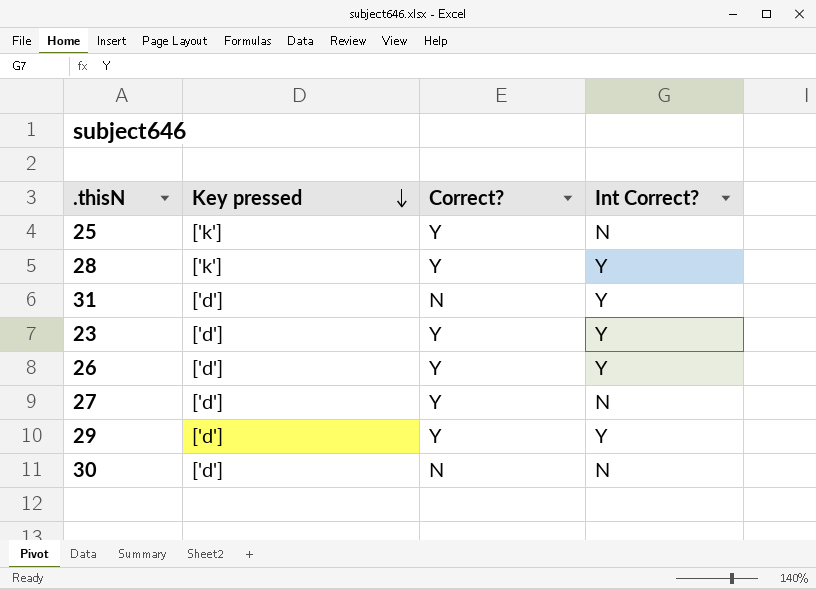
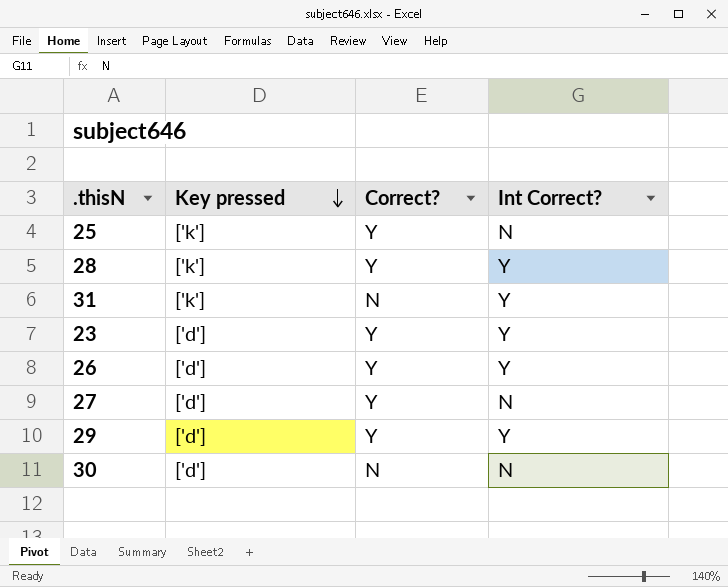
31 | Key pressed: ['d'] -> ['k']

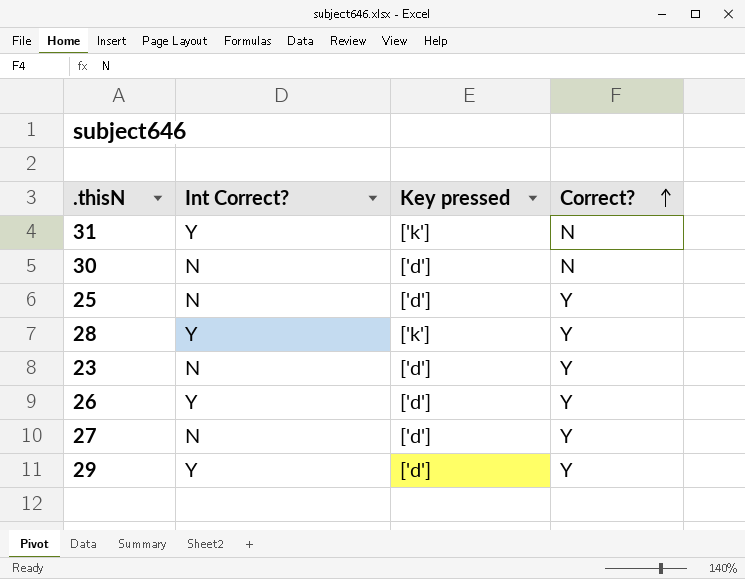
row order: Key pressed descending -> Correct? ascending
column Int Correct? | position: 4 -> 2
25 | Key pressed: ['k'] -> ['d']
23 | Int Correct?: Y -> N

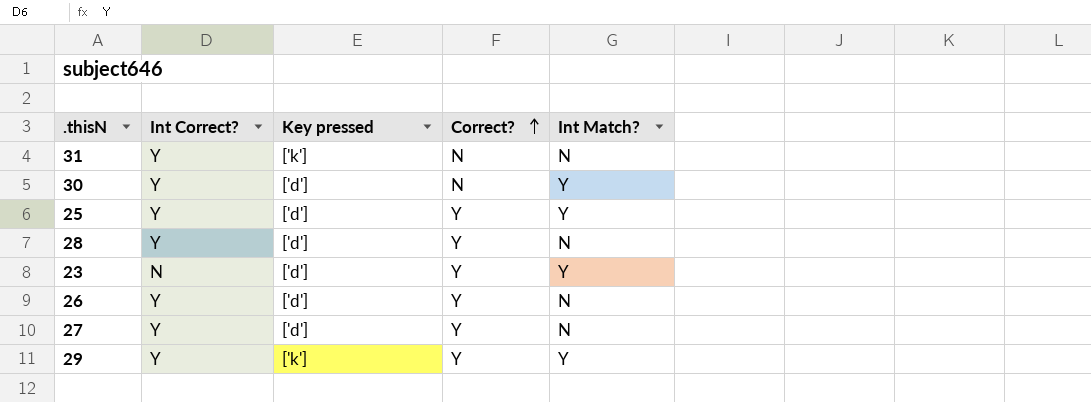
column Int Match? | position: none -> 5
30 | Int Correct?: N -> Y
25 | Int Correct?: N -> Y
28 | Key pressed: ['k'] -> ['d']
27 | Int Correct?: N -> Y
29 | Key pressed: ['d'] -> ['k']

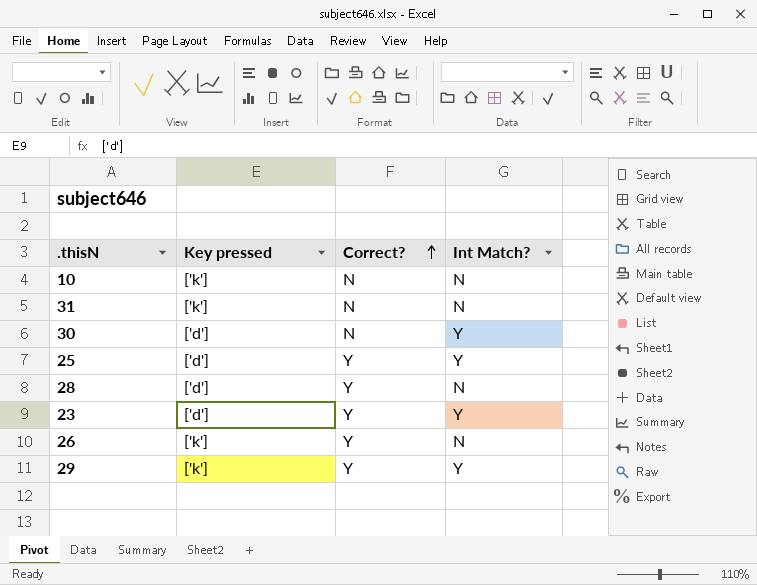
column Int Correct? | position: 2 -> none
row 27: Y | ['d'] | Y | N -> none
row 10: none -> ['k'] | N | N
26 | Key pressed: ['d'] -> ['k']

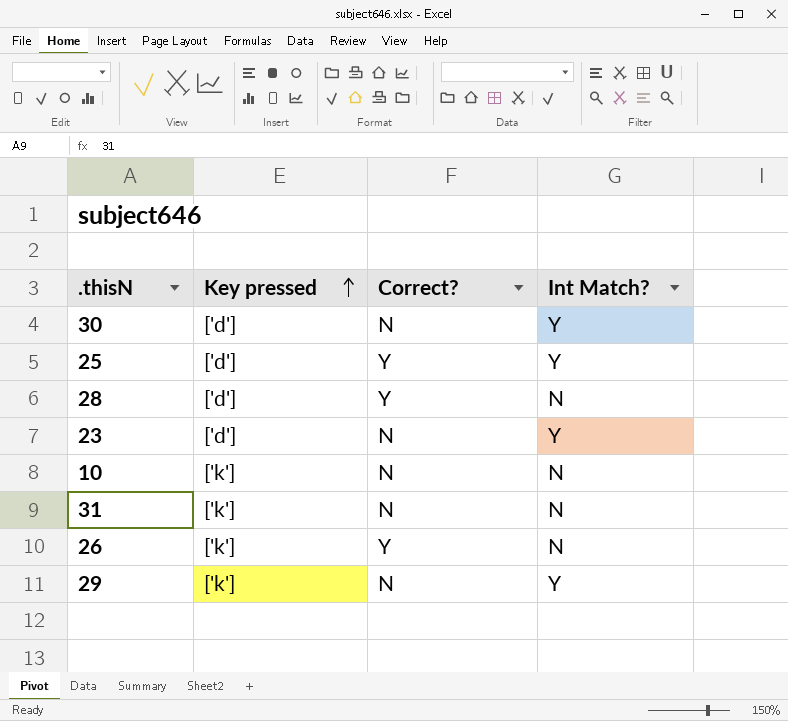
row order: Correct? ascending -> Key pressed ascending
23 | Correct?: Y -> N
29 | Correct?: Y -> N

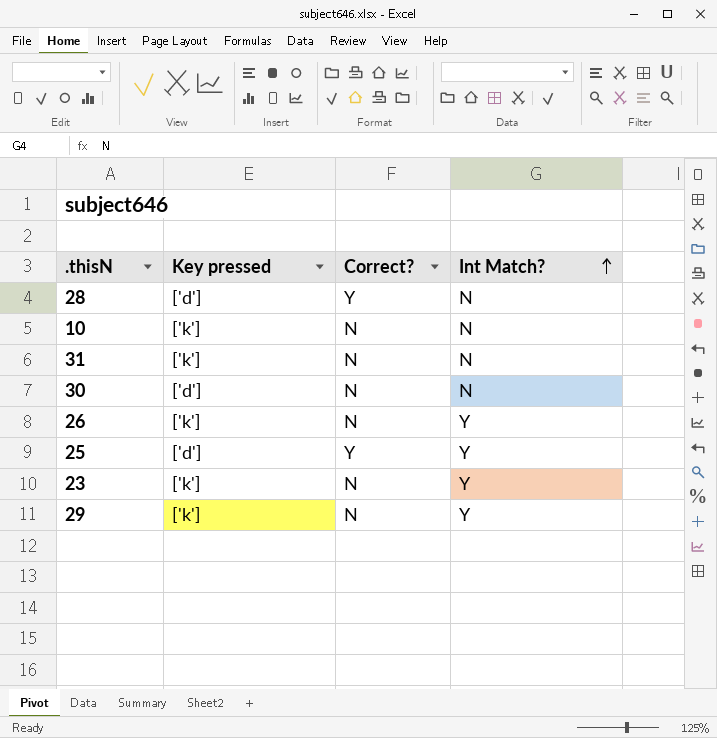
row order: Key pressed ascending -> Int Match? ascending
30 | Int Match?: Y -> N
26 | Correct?: Y -> N
26 | Int Match?: N -> Y
23 | Key pressed: ['d'] -> ['k']

